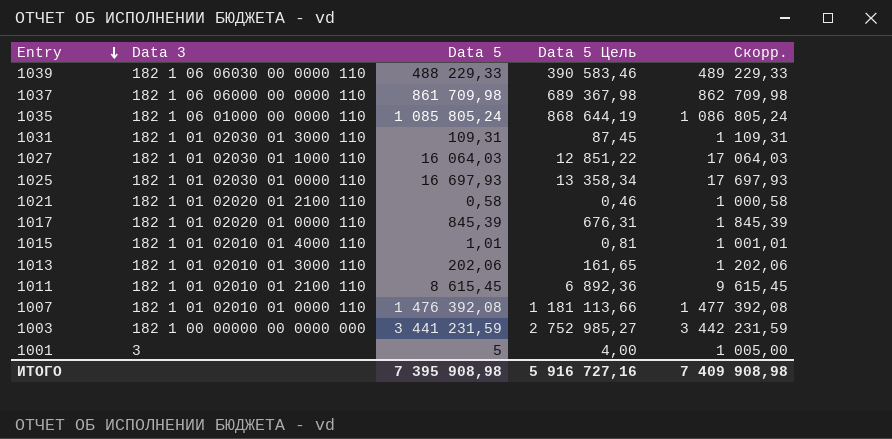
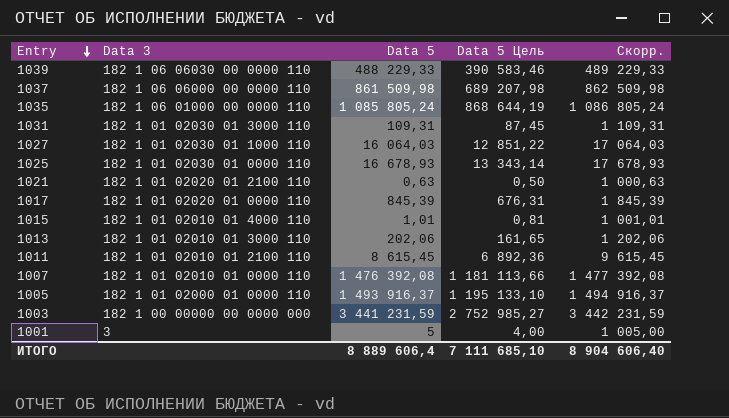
1037 | Data 5: 861 709,98 -> 861 509,98
1037 | Data 5 Цель: 689 367,98 -> 689 207,98
1037 | Скорр.: 862 709,98 -> 862 509,98
1025 | Data 5: 16 697,93 -> 16 678,93
1025 | Data 5 Цель: 13 358,34 -> 13 343,14
1025 | Скорр.: 17 697,93 -> 17 678,93
1021 | Data 5: 0,58 -> 0,63
1021 | Data 5 Цель: 0,46 -> 0,50
1021 | Скорр.: 1 000,58 -> 1 000,63
row 1005: none -> 182 1 01 02000 01 0000 110 | 1 493 916,37 | 1 195 133,10 | 1 494 916,37
ИТОГО | Data 5: 7 395 908,98 -> 8 889 606,4
ИТОГО | Data 5 Цель: 5 916 727,16 -> 7 111 685,10
ИТОГО | Скорр.: 7 409 908,98 -> 8 904 606,40

